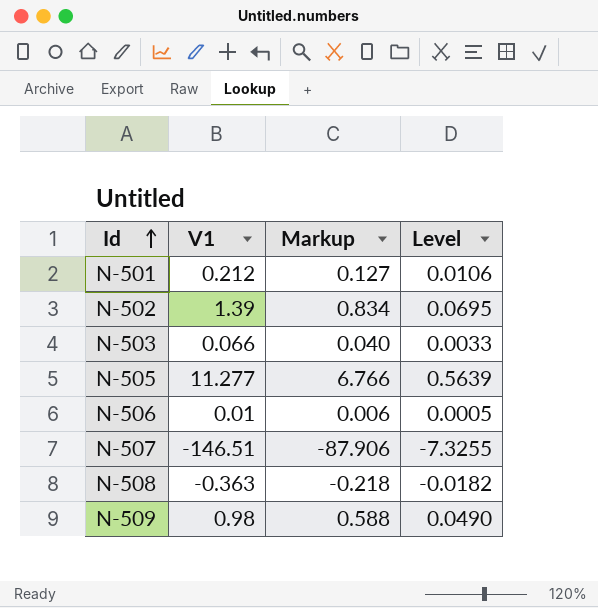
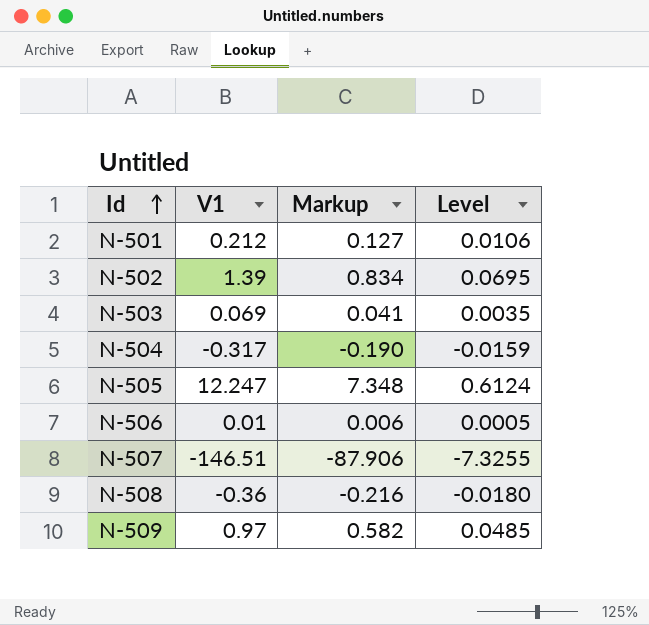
N-503 | V1: 0.066 -> 0.069
N-503 | Markup: 0.040 -> 0.041
N-503 | Level: 0.0033 -> 0.0035
row N-504: none -> -0.317 | -0.190 | -0.0159
N-505 | V1: 11.277 -> 12.247
N-505 | Markup: 6.766 -> 7.348
N-505 | Level: 0.5639 -> 0.6124
N-508 | V1: -0.363 -> -0.36
N-508 | Markup: -0.218 -> -0.216
N-508 | Level: -0.0182 -> -0.0180
N-509 | V1: 0.98 -> 0.97
N-509 | Markup: 0.588 -> 0.582
N-509 | Level: 0.0490 -> 0.0485

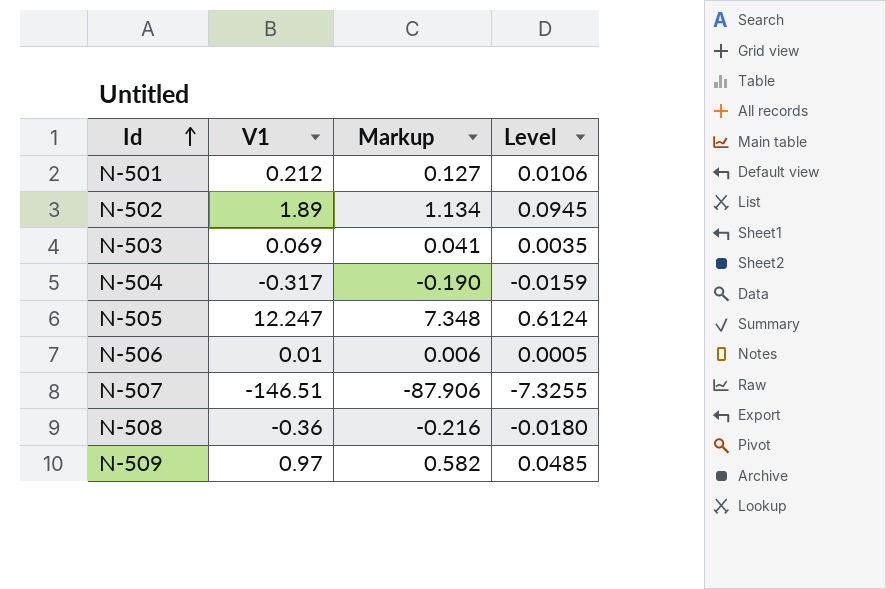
N-502 | V1: 1.39 -> 1.89
N-502 | Markup: 0.834 -> 1.134
N-502 | Level: 0.0695 -> 0.0945

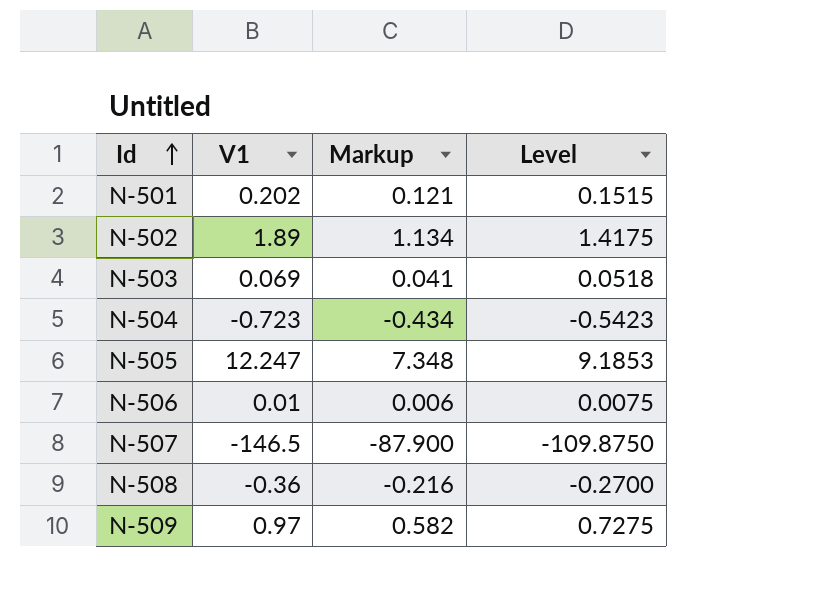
column Level | formula: [V1] * 0.05 -> [V1] * 0.75
N-501 | V1: 0.212 -> 0.202
N-501 | Markup: 0.127 -> 0.121
N-504 | V1: -0.317 -> -0.723
N-504 | Markup: -0.190 -> -0.434
N-507 | V1: -146.51 -> -146.5
N-507 | Markup: -87.906 -> -87.900

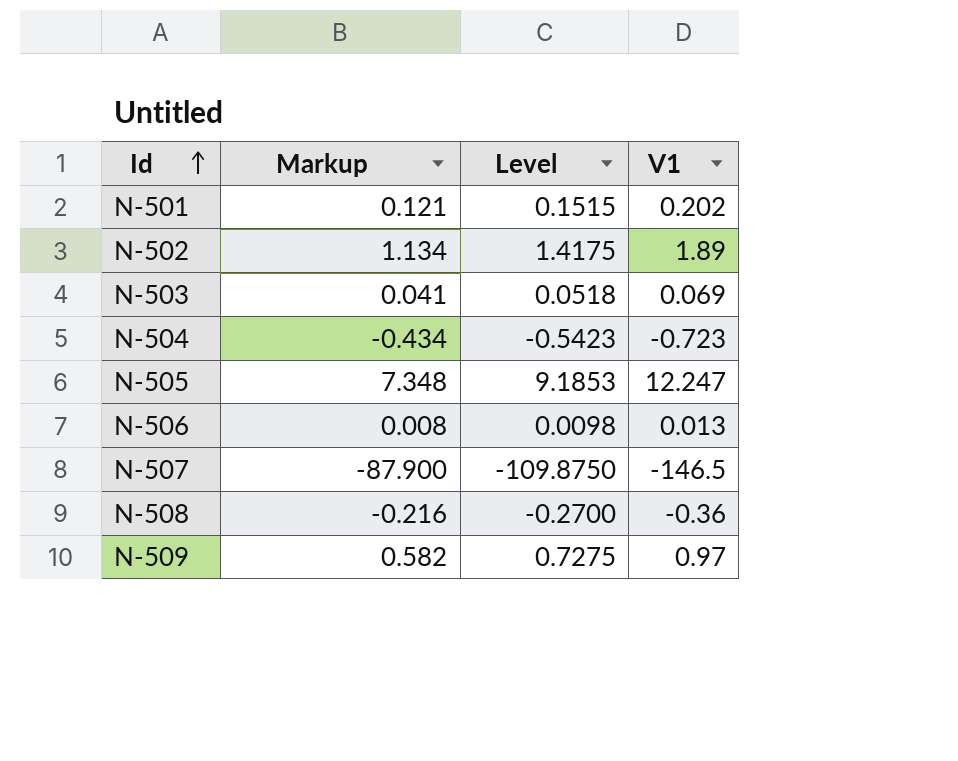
column V1 | position: 2 -> 4
N-506 | Markup: 0.006 -> 0.008
N-506 | Level: 0.0075 -> 0.0098
N-506 | V1: 0.01 -> 0.013

